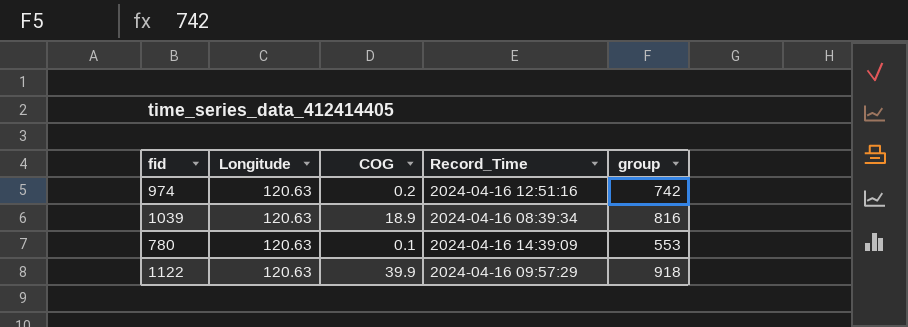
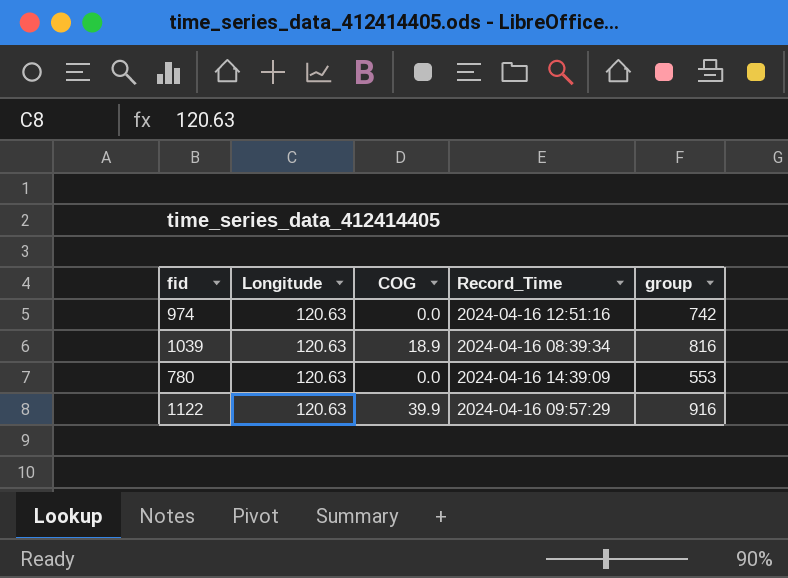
974 | COG: 0.2 -> 0.0
780 | COG: 0.1 -> 0.0
1122 | group: 918 -> 916

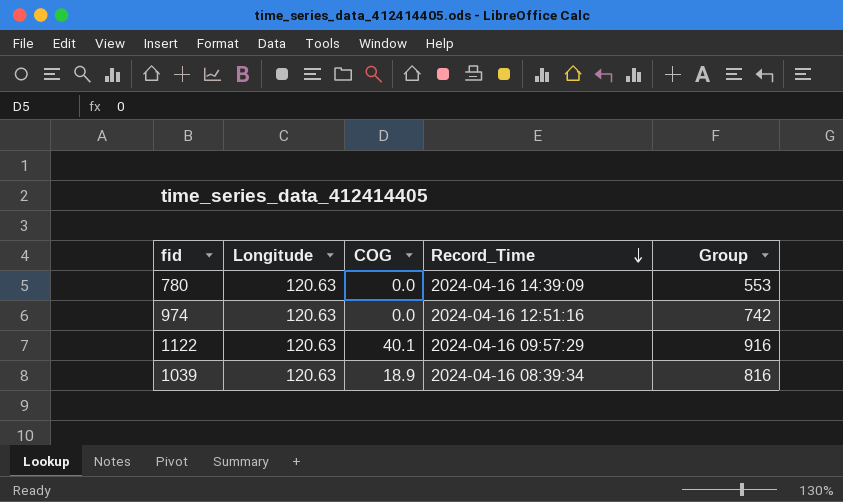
row order: none -> Record_Time descending
column name: group -> Group
1122 | COG: 39.9 -> 40.1

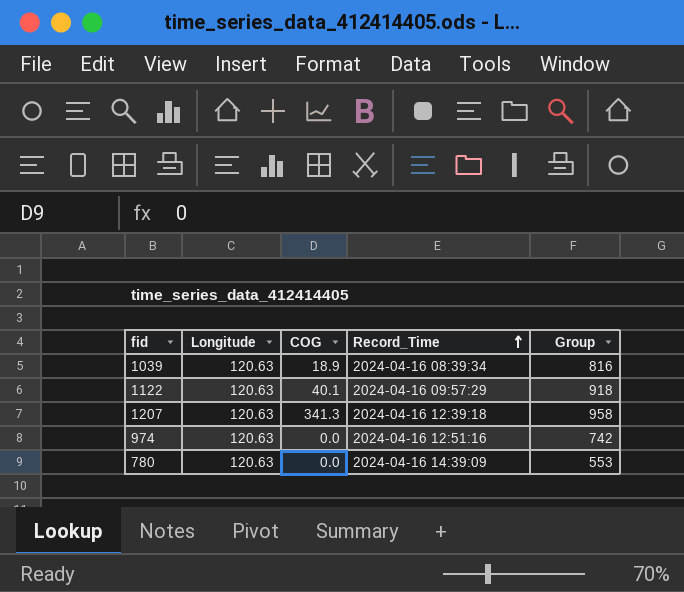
row order: Record_Time descending -> Record_Time ascending
1122 | Group: 916 -> 918
row 1207: none -> 120.63 | 341.3 | 2024-04-16 12:39:18 | 958

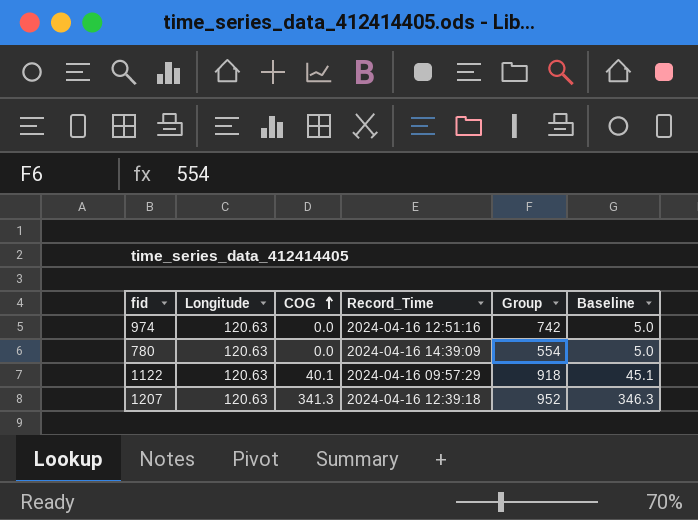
row order: Record_Time ascending -> COG ascending
column Baseline | formula: none -> [COG] + 5
row 1039: 120.63 | 18.9 | 2024-04-16 08:39:34 | 816 -> none
780 | Group: 553 -> 554
1207 | Group: 958 -> 952

